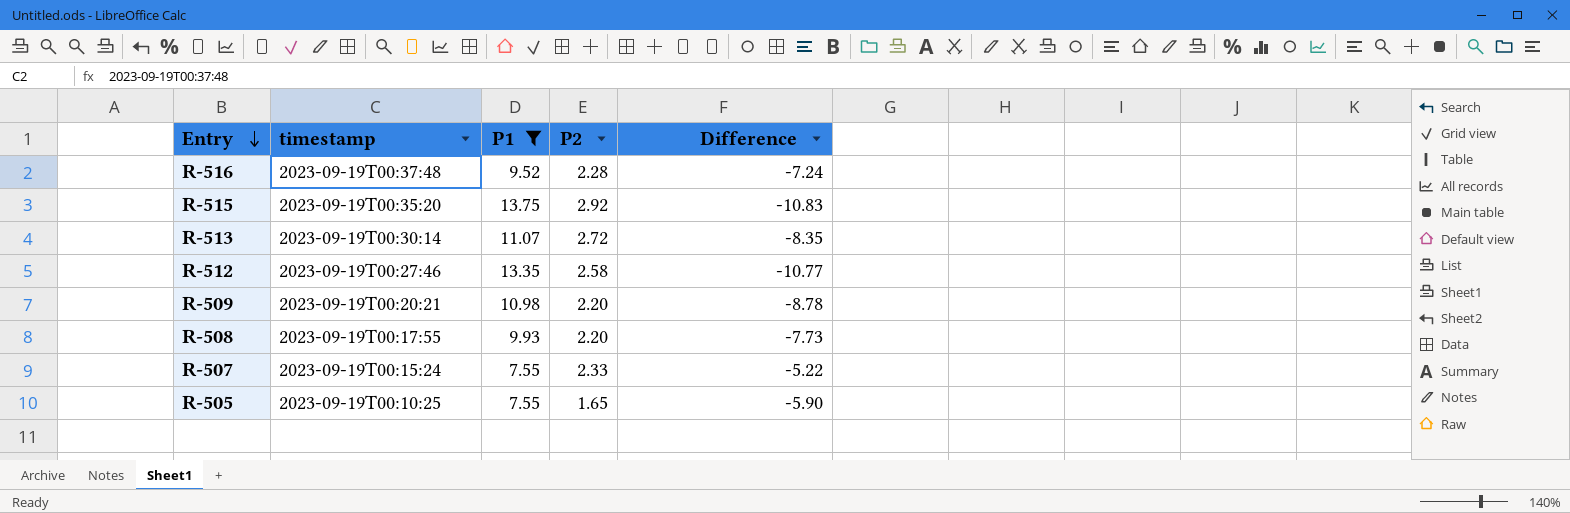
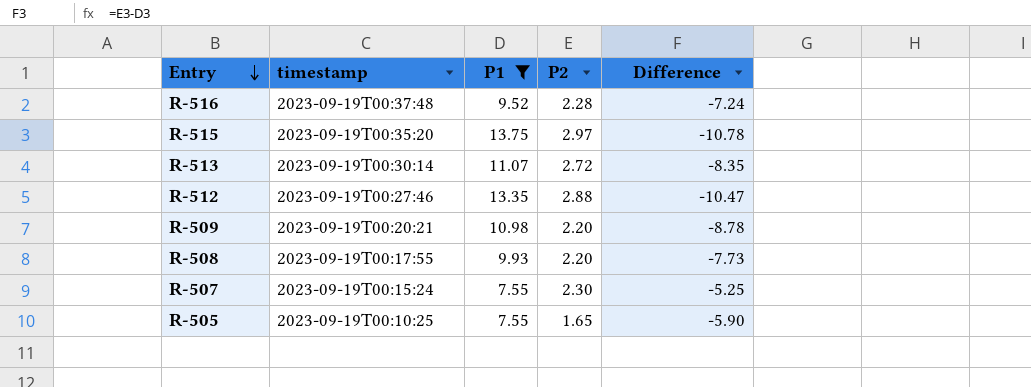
R-515 | P2: 2.92 -> 2.97
R-515 | Difference: -10.83 -> -10.78
R-512 | P2: 2.58 -> 2.88
R-512 | Difference: -10.77 -> -10.47
R-507 | P2: 2.33 -> 2.30
R-507 | Difference: -5.22 -> -5.25

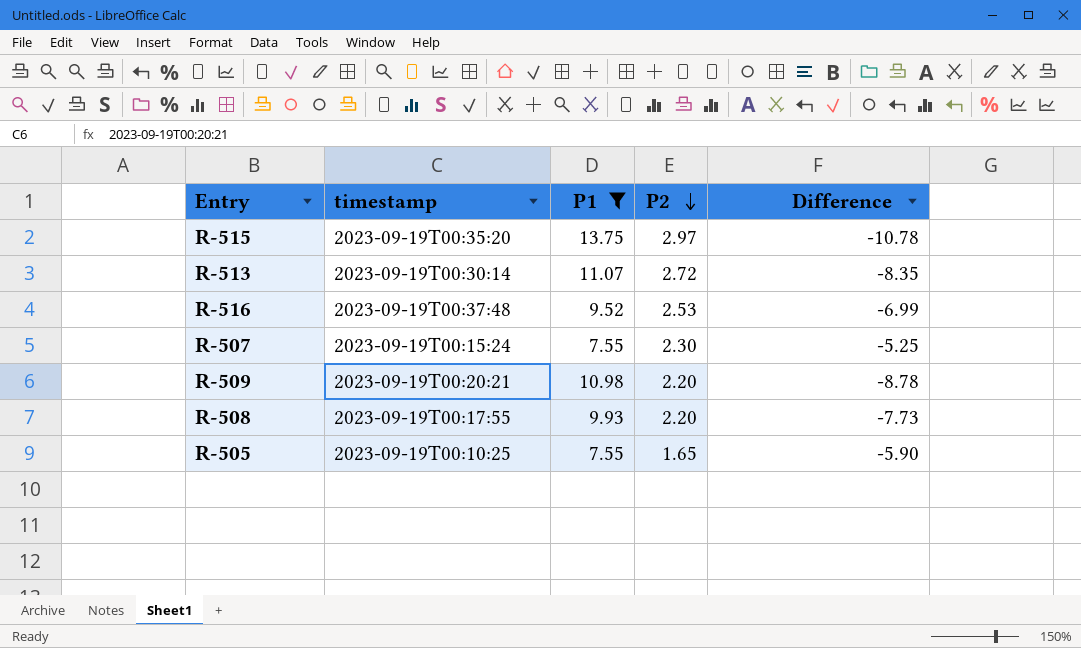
row order: Entry descending -> P2 descending
row R-512: 2023-09-19T00:27:46 | 13.35 | 2.88 | -10.47 -> none
R-516 | P2: 2.28 -> 2.53
R-516 | Difference: -7.24 -> -6.99

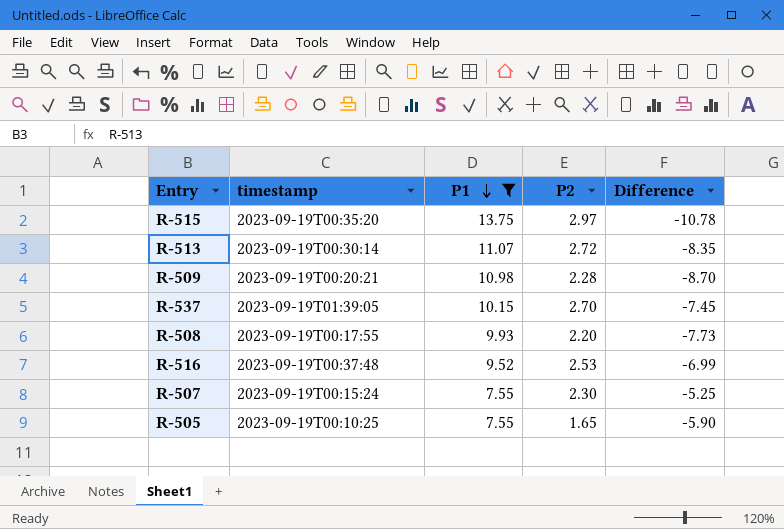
row order: P2 descending -> P1 descending
R-509 | P2: 2.20 -> 2.28
R-509 | Difference: -8.78 -> -8.70
row R-537: none -> 2023-09-19T01:39:05 | 10.15 | 2.70 | -7.45

